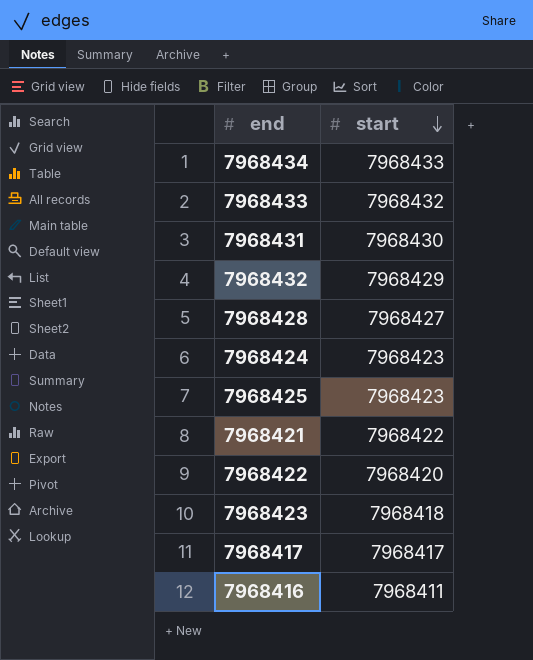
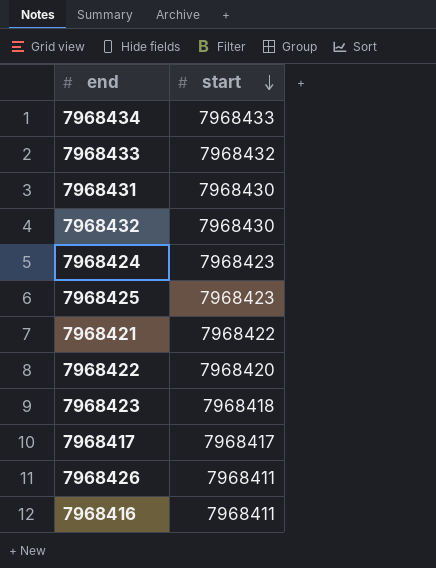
row 7968428: 7968427 -> none
7968432 | start: 7968429 -> 7968430
row 7968426: none -> 7968411

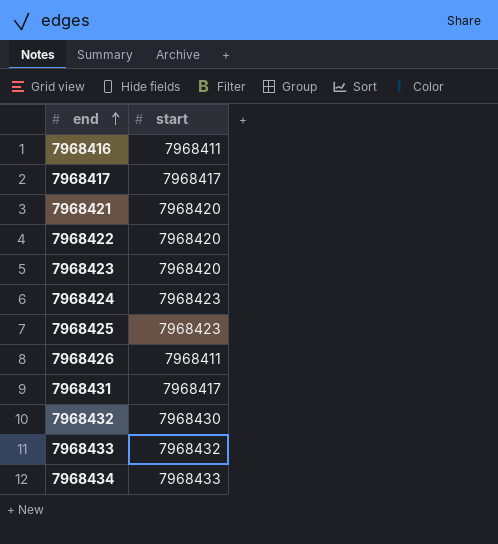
row order: start descending -> end ascending
7968421 | start: 7968422 -> 7968420
7968423 | start: 7968418 -> 7968420
7968431 | start: 7968430 -> 7968417

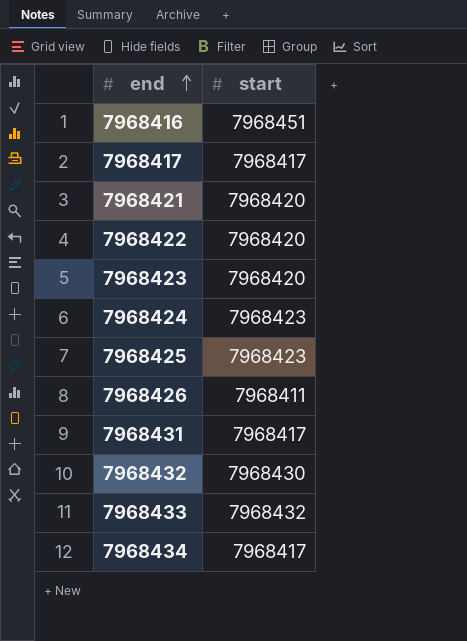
7968416 | start: 7968411 -> 7968451
7968434 | start: 7968433 -> 7968417

